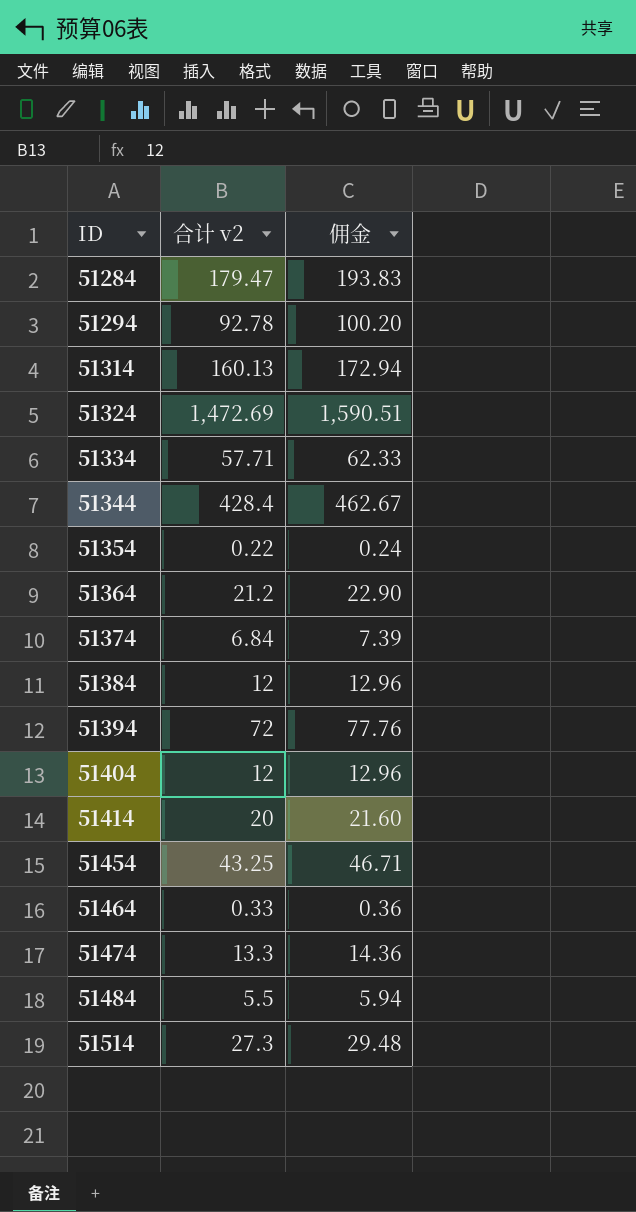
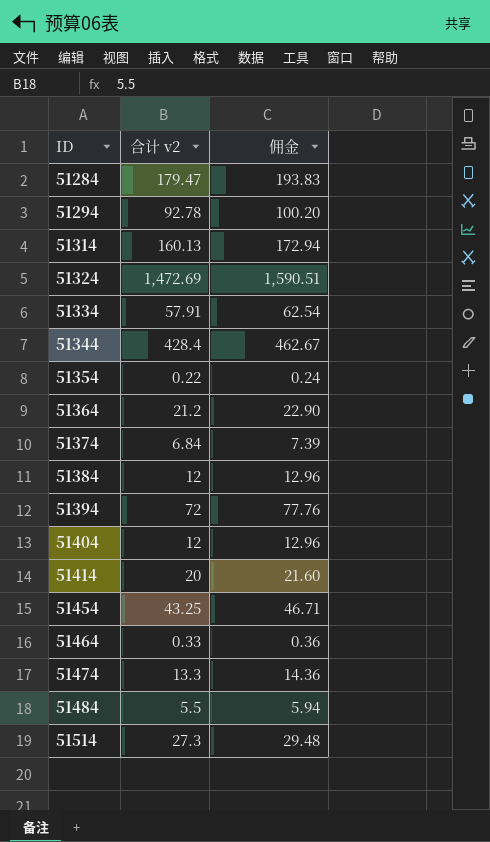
51334 | 合计 v2: 57.71 -> 57.91
51334 | 佣金: 62.33 -> 62.54

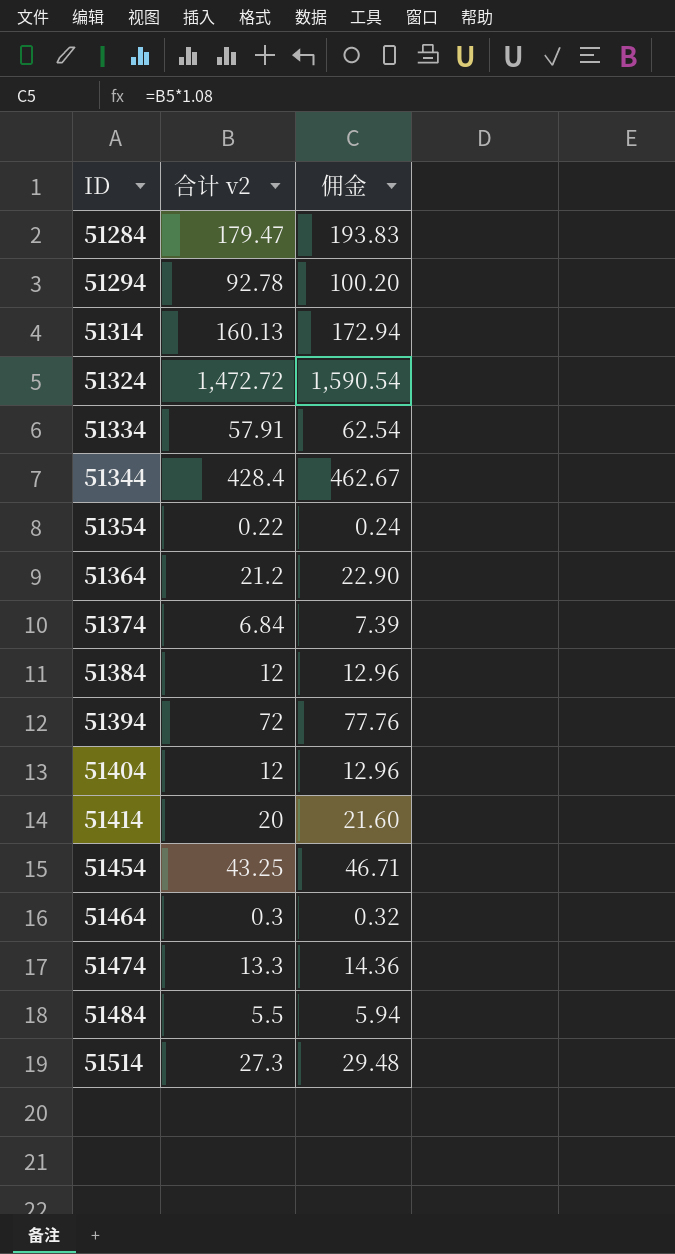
51324 | 合计 v2: 1,472.69 -> 1,472.72
51324 | 佣金: 1,590.51 -> 1,590.54
51464 | 合计 v2: 0.33 -> 0.3
51464 | 佣金: 0.36 -> 0.32

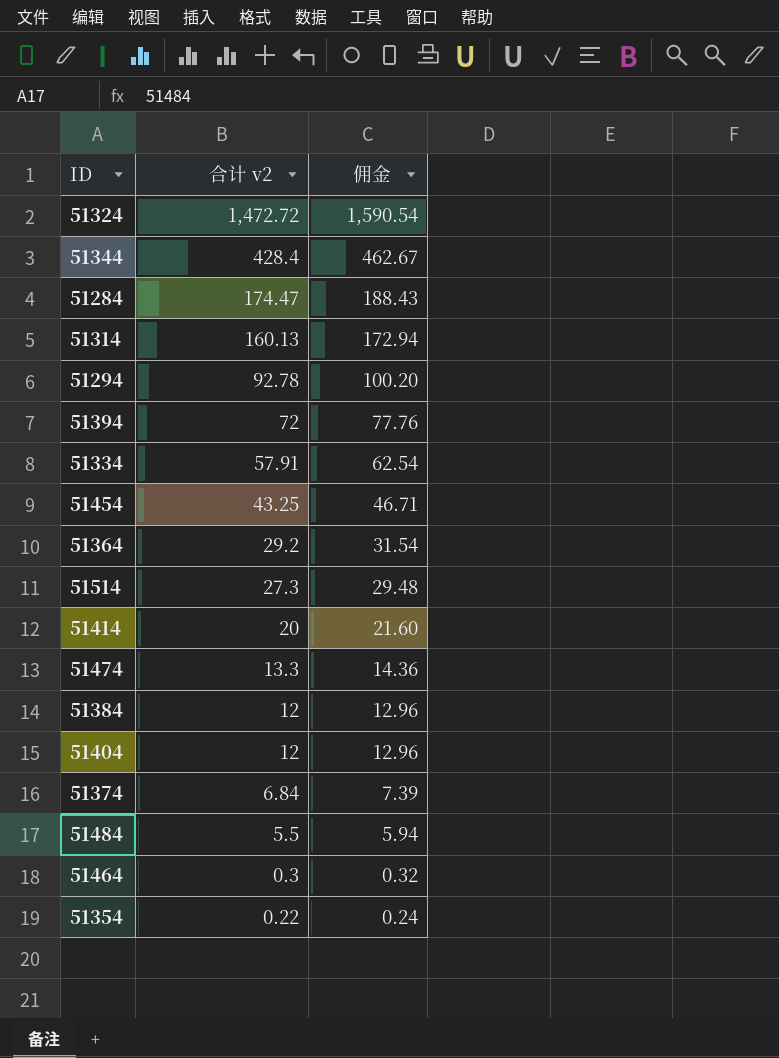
row order: ID ascending -> 合计 v2 descending
51284 | 合计 v2: 179.47 -> 174.47
51284 | 佣金: 193.83 -> 188.43
51364 | 合计 v2: 21.2 -> 29.2
51364 | 佣金: 22.90 -> 31.54

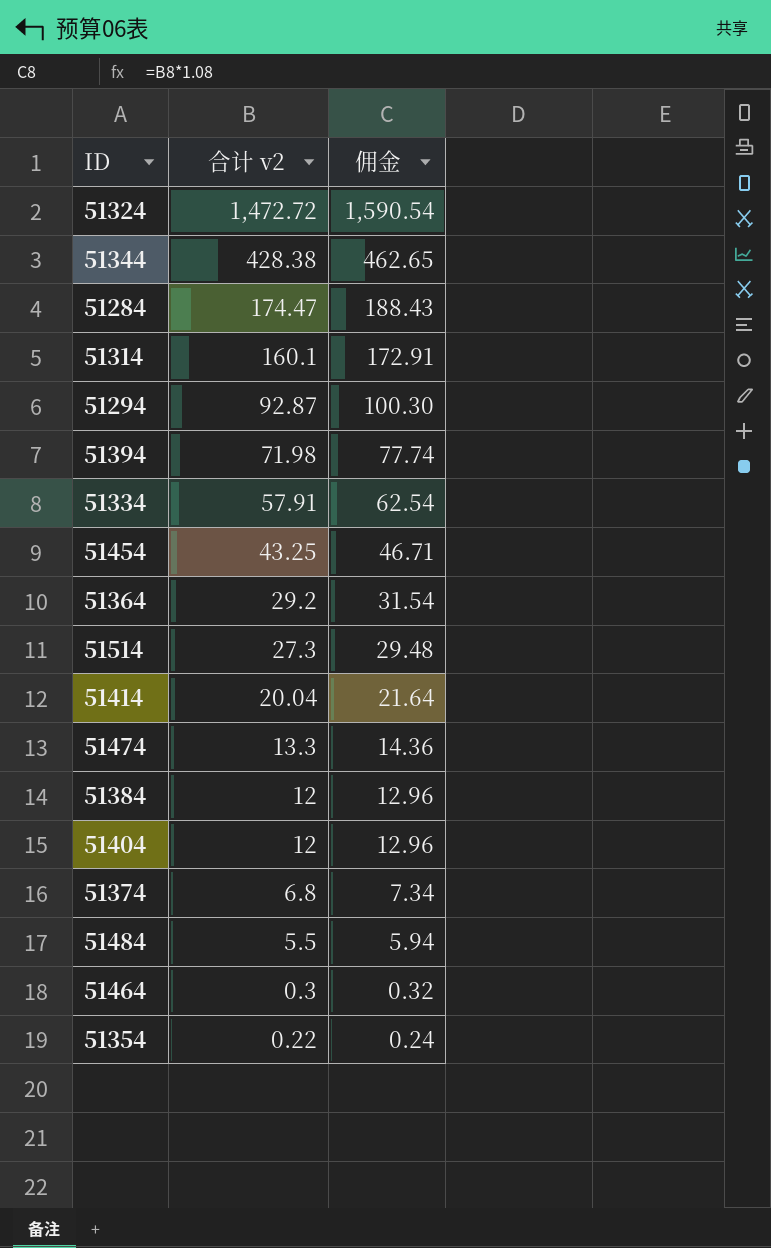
51344 | 合计 v2: 428.4 -> 428.38
51344 | 佣金: 462.67 -> 462.65
51314 | 合计 v2: 160.13 -> 160.1
51314 | 佣金: 172.94 -> 172.91
51294 | 合计 v2: 92.78 -> 92.87
51294 | 佣金: 100.20 -> 100.30
51394 | 合计 v2: 72 -> 71.98
51394 | 佣金: 77.76 -> 77.74
51414 | 合计 v2: 20 -> 20.04
51414 | 佣金: 21.60 -> 21.64
51374 | 合计 v2: 6.84 -> 6.8
51374 | 佣金: 7.39 -> 7.34

